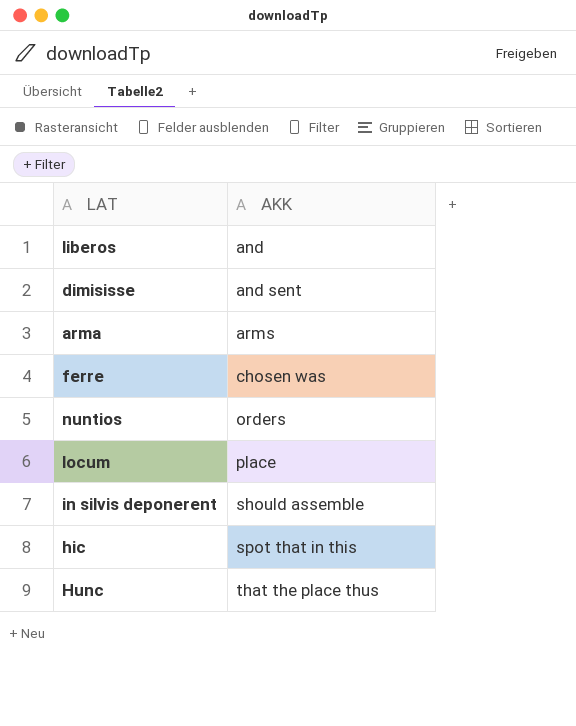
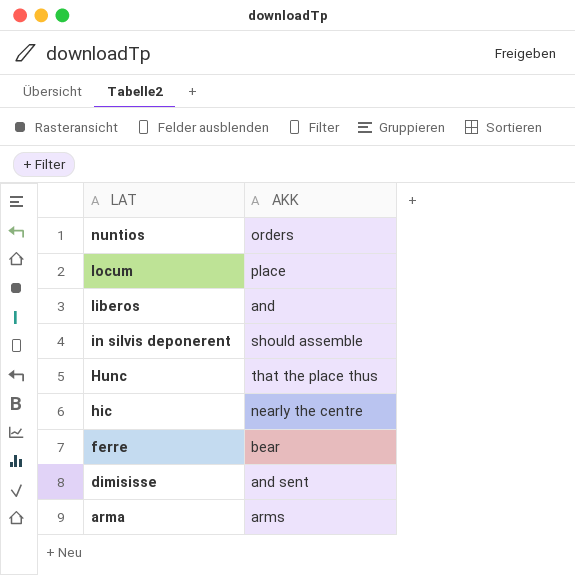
row order: AKK ascending -> LAT descending
hic | AKK: spot that in this -> nearly the centre
ferre | AKK: chosen was -> bear

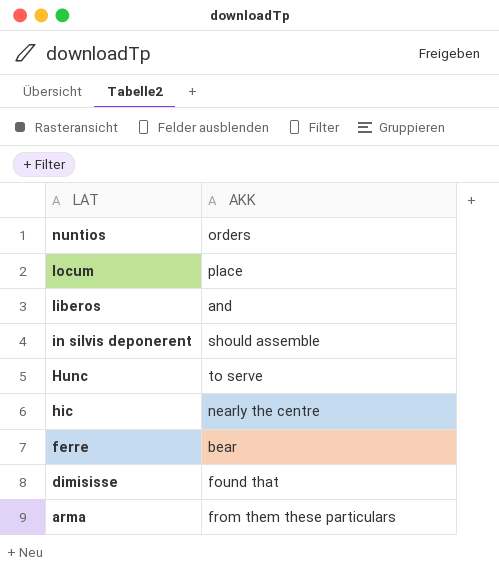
Hunc | AKK: that the place thus -> to serve
dimisisse | AKK: and sent -> found that
arma | AKK: arms -> from them these particulars

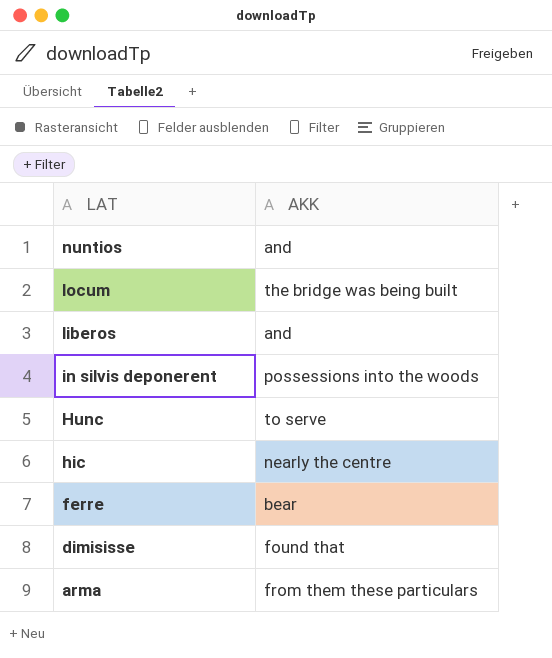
nuntios | AKK: orders -> and
locum | AKK: place -> the bridge was being built
in silvis deponerent | AKK: should assemble -> possessions into the woods

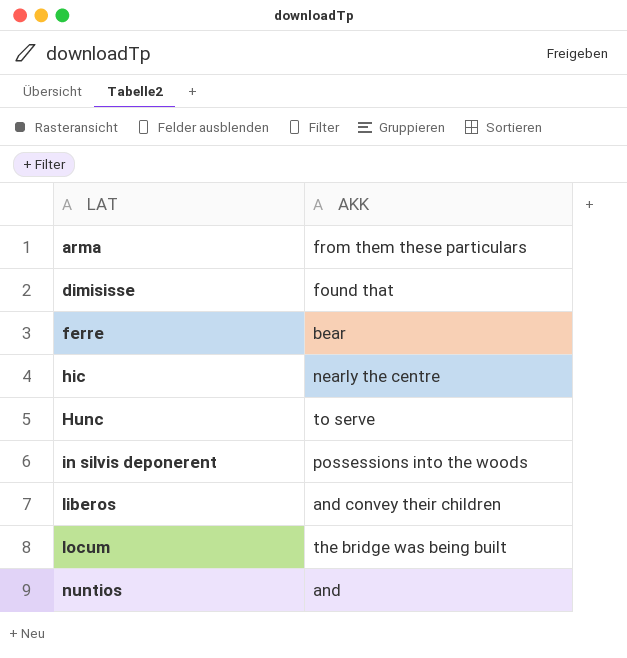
row order: LAT descending -> LAT ascending
liberos | AKK: and -> and convey their children

